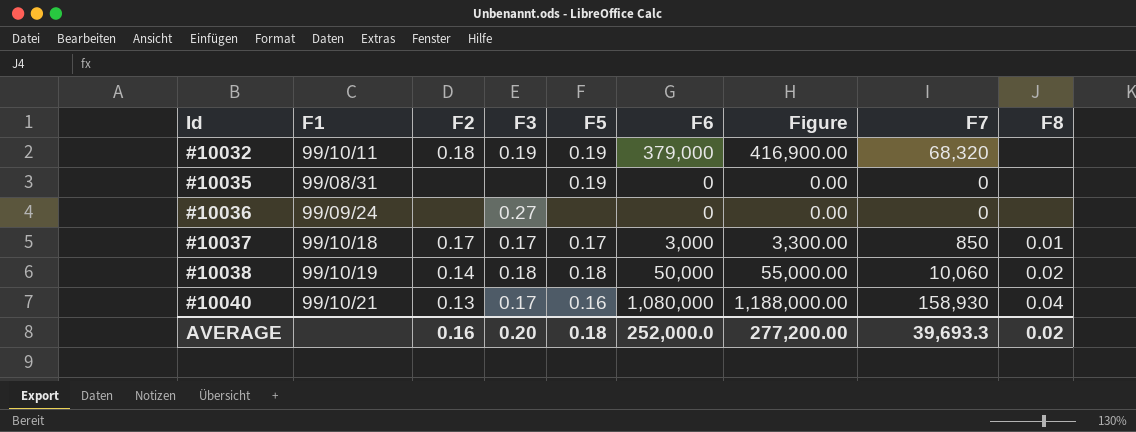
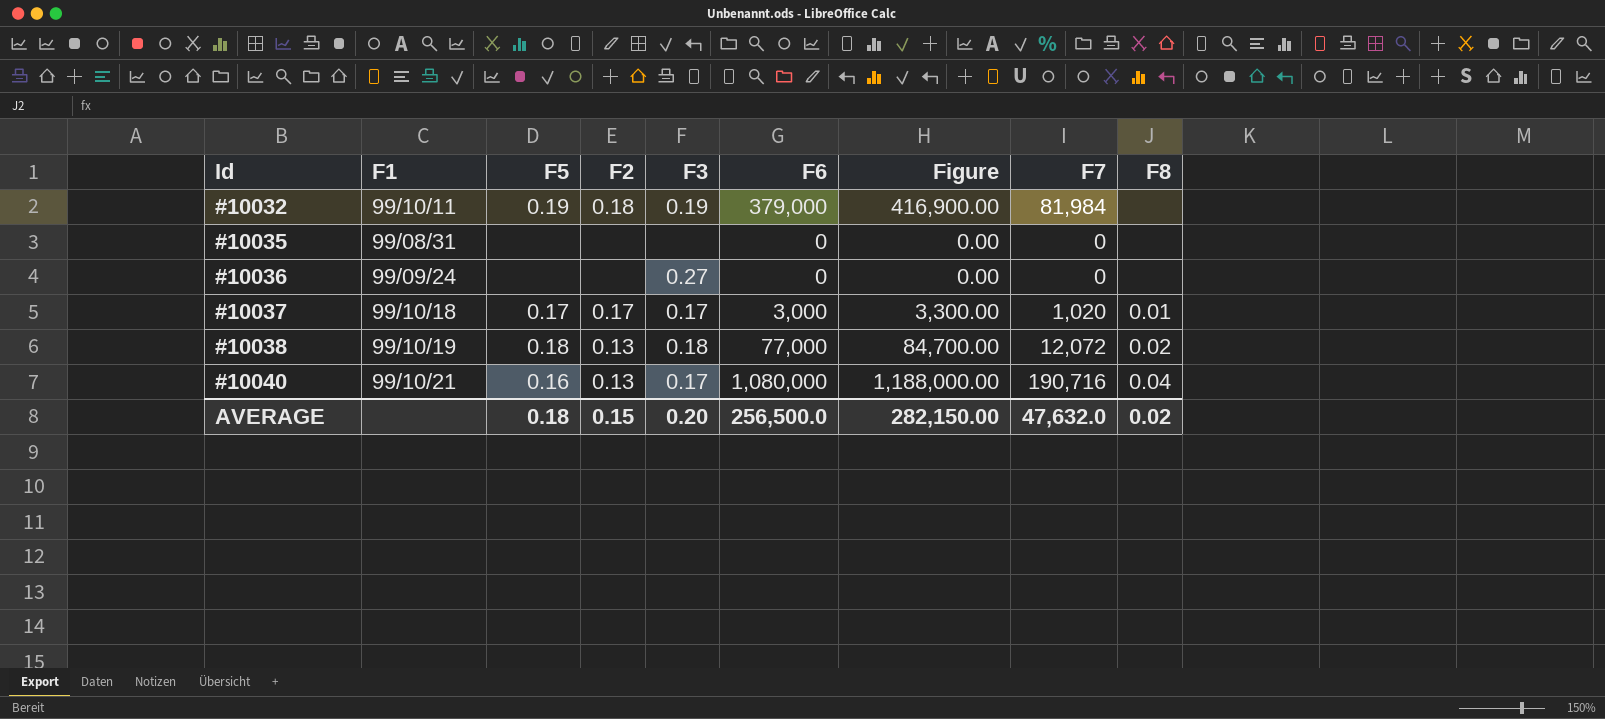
column F5 | position: 5 -> 3
#10032 | F7: 68,320 -> 81,984
#10035 | F5: 0.19 -> none
#10037 | F7: 850 -> 1,020
#10038 | F2: 0.14 -> 0.13
#10038 | F6: 50,000 -> 77,000
#10038 | Figure: 55,000.00 -> 84,700.00
#10038 | F7: 10,060 -> 12,072
#10040 | F7: 158,930 -> 190,716
AVERAGE | F2: 0.16 -> 0.15
AVERAGE | F6: 252,000.0 -> 256,500.0
AVERAGE | Figure: 277,200.00 -> 282,150.00
AVERAGE | F7: 39,693.3 -> 47,632.0

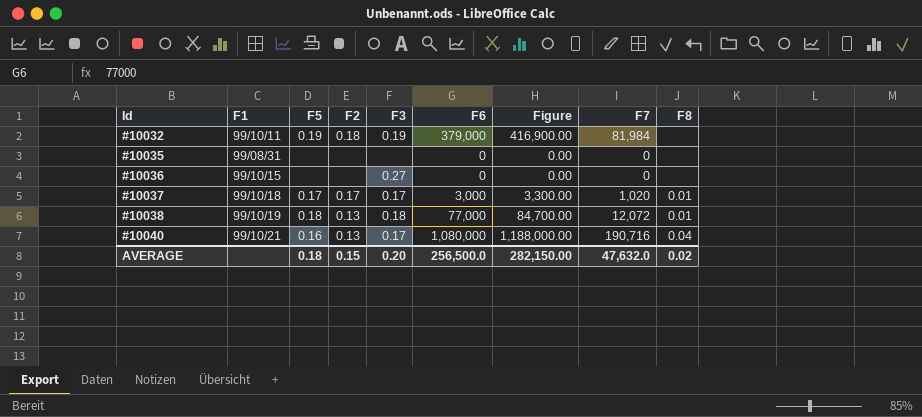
#10036 | F1: 99/09/24 -> 99/10/15
#10038 | F8: 0.02 -> 0.01

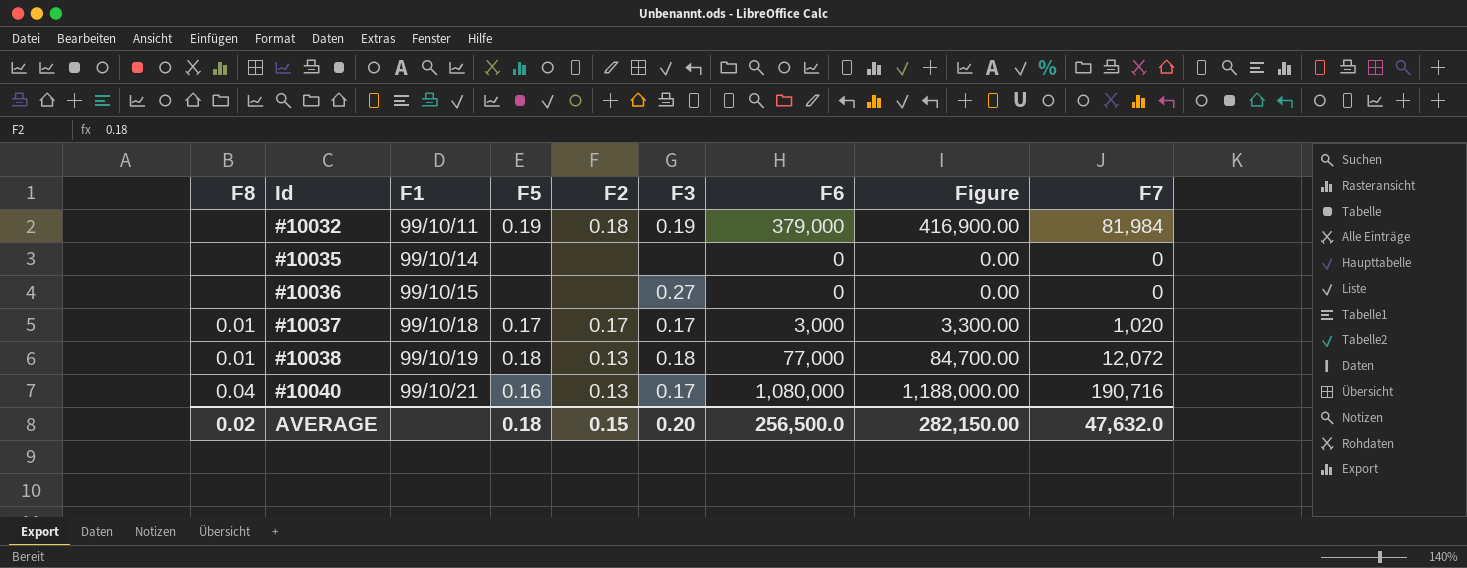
column F8 | position: 9 -> 1
#10035 | F1: 99/08/31 -> 99/10/14

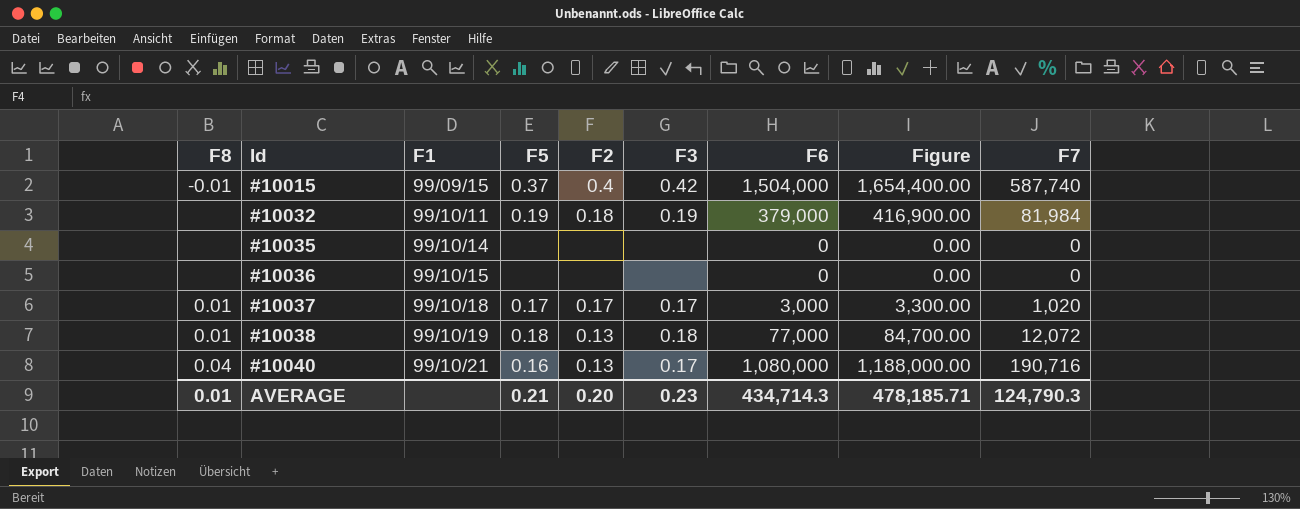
row #10015: none -> -0.01 | 99/09/15 | 0.37 | 0.4 | 0.42 | 1,504,000 | 1,654,400.00 | 587,740
#10036 | F3: 0.27 -> none
AVERAGE | F8: 0.02 -> 0.01
AVERAGE | F5: 0.18 -> 0.21
AVERAGE | F2: 0.15 -> 0.20
AVERAGE | F3: 0.20 -> 0.23
AVERAGE | F6: 256,500.0 -> 434,714.3
AVERAGE | Figure: 282,150.00 -> 478,185.71
AVERAGE | F7: 47,632.0 -> 124,790.3

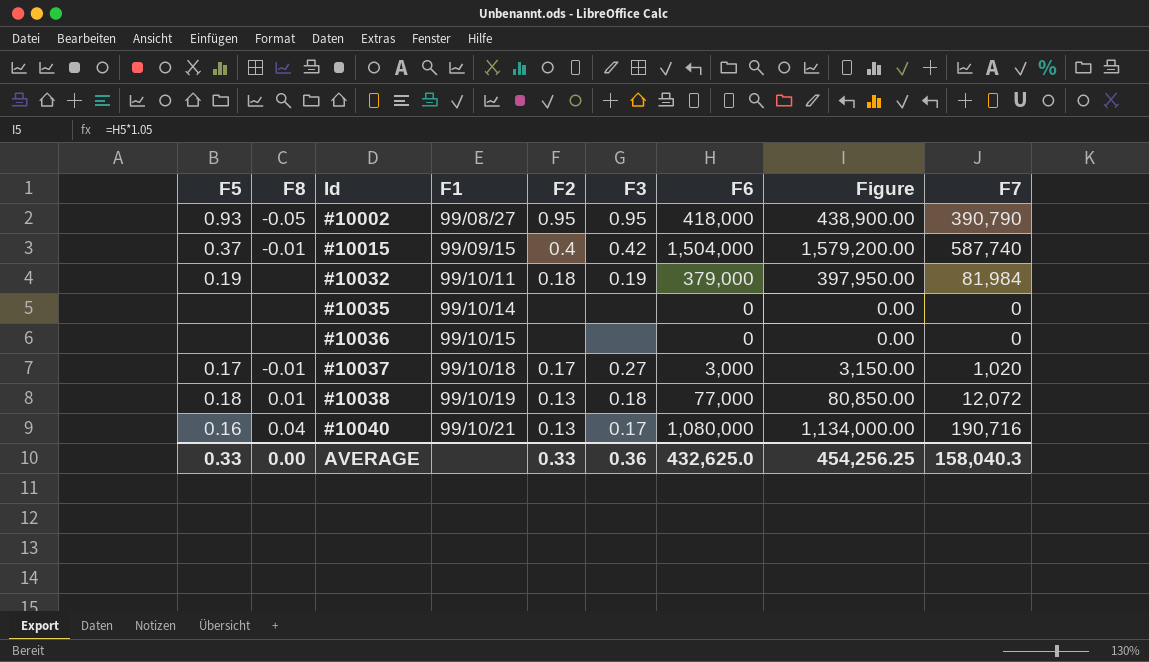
column F5 | position: 4 -> 1
column Figure | formula: [F6] * 1.1 -> [F6] * 1.05
row #10002: none -> 0.93 | -0.05 | 99/08/27 | 0.95 | 0.95 | 418,000 | 438,900.00 | 390,790
#10037 | F8: 0.01 -> -0.01
#10037 | F3: 0.17 -> 0.27
AVERAGE | F5: 0.21 -> 0.33
AVERAGE | F8: 0.01 -> 0.00
AVERAGE | F2: 0.20 -> 0.33
AVERAGE | F3: 0.23 -> 0.36
AVERAGE | F6: 434,714.3 -> 432,625.0
AVERAGE | Figure: 478,185.71 -> 454,256.25
AVERAGE | F7: 124,790.3 -> 158,040.3

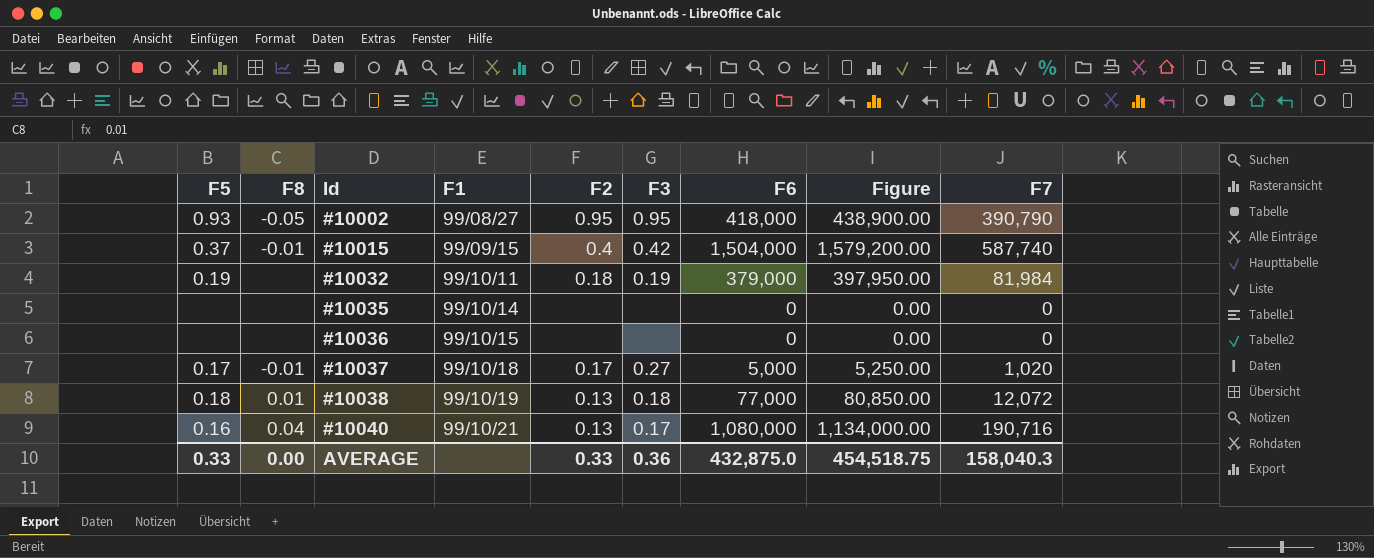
#10037 | F6: 3,000 -> 5,000
#10037 | Figure: 3,150.00 -> 5,250.00
AVERAGE | F6: 432,625.0 -> 432,875.0
AVERAGE | Figure: 454,256.25 -> 454,518.75

